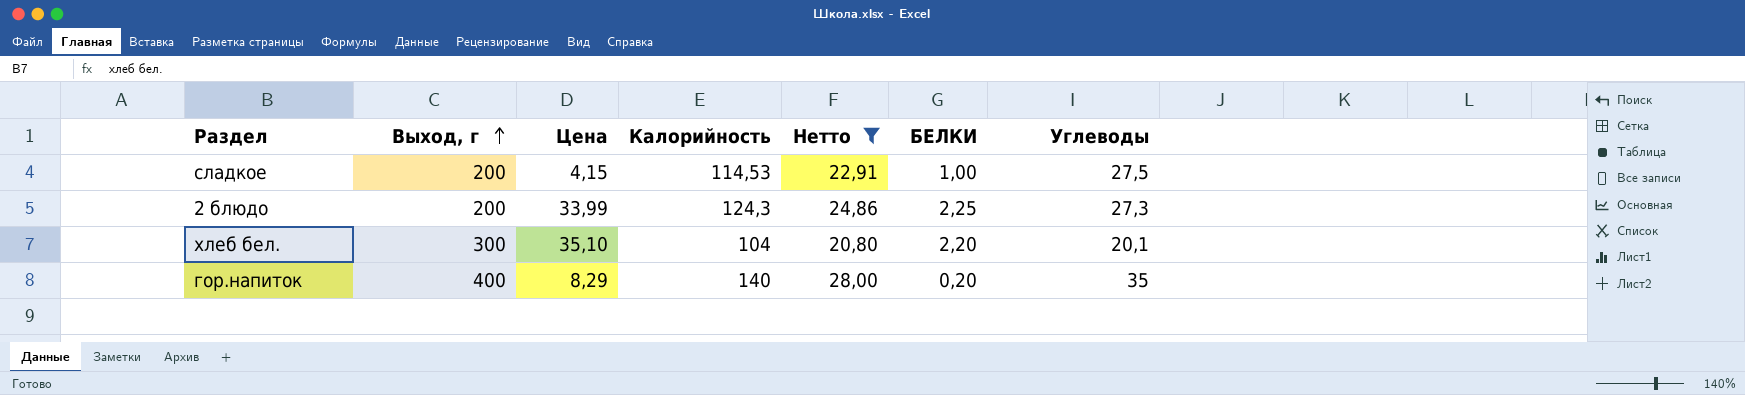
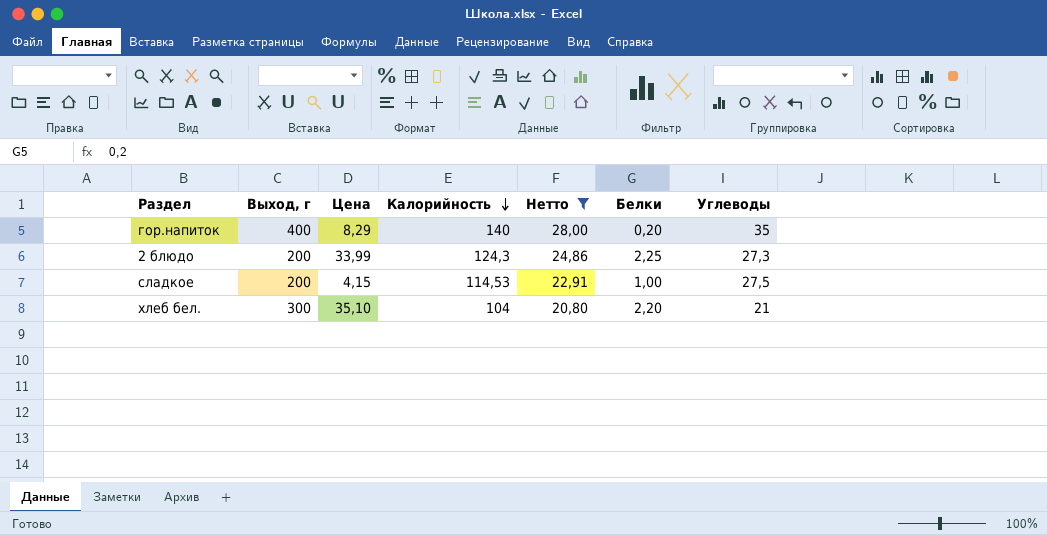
row order: Выход, г ascending -> Калорийность descending
column name: БЕЛКИ -> Белки
хлеб бел. | Углеводы: 20,1 -> 21

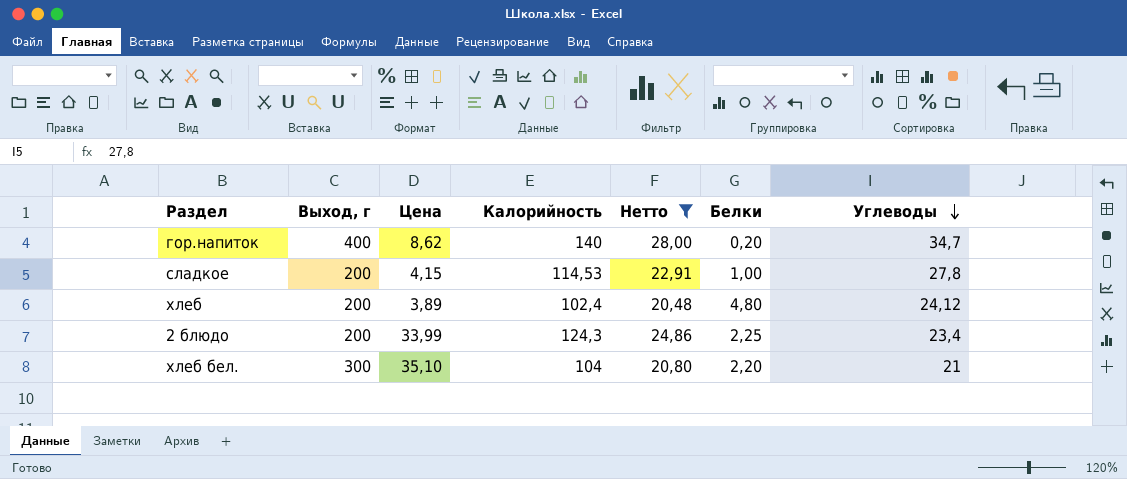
row order: Калорийность descending -> Углеводы descending
гор.напиток | Цена: 8,29 -> 8,62
гор.напиток | Углеводы: 35 -> 34,7
сладкое | Углеводы: 27,5 -> 27,8
row хлеб: none -> 200 | 3,89 | 102,4 | 20,48 | 4,80 | 24,12
2 блюдо | Углеводы: 27,3 -> 23,4

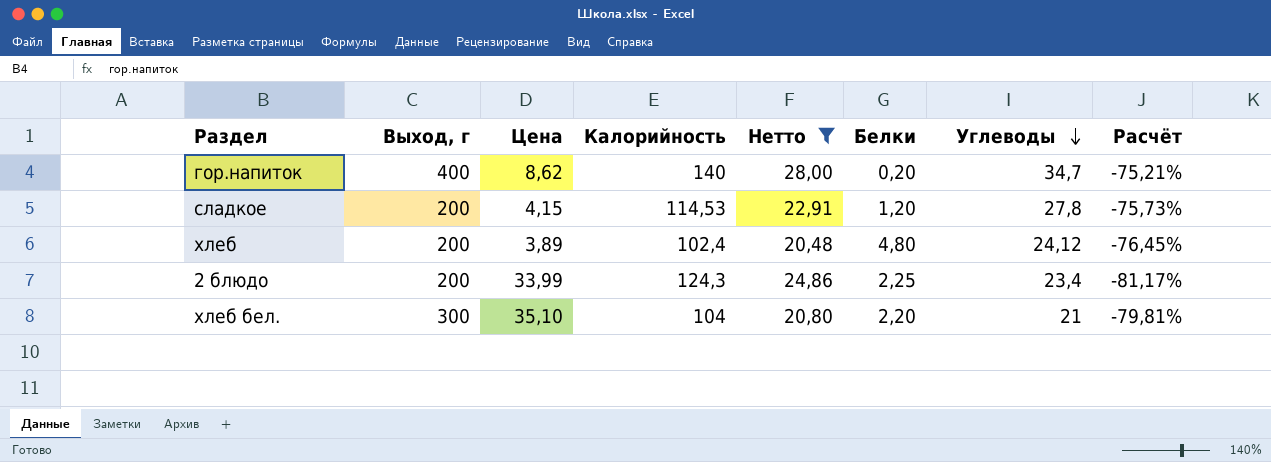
column Расчёт | formula: none -> ([Углеводы] - [Калорийность]) / [Калорийность]
сладкое | Белки: 1,00 -> 1,20

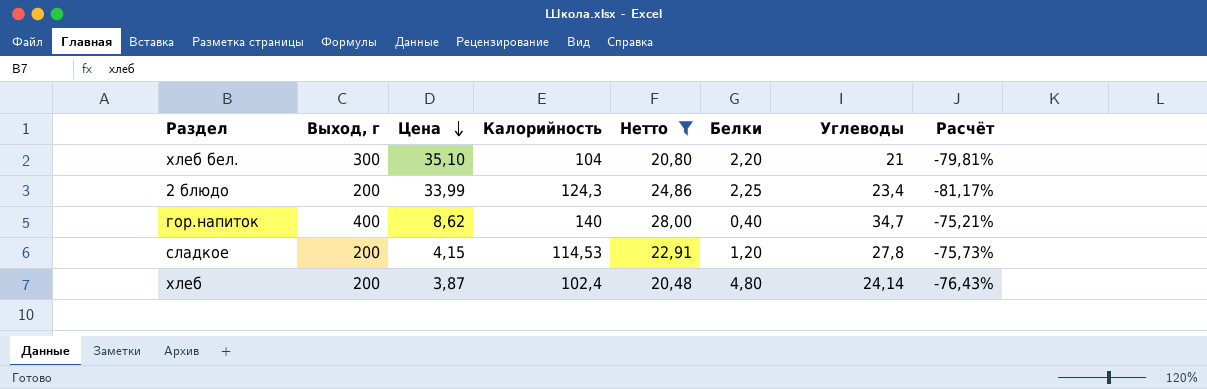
row order: Углеводы descending -> Цена descending
гор.напиток | Белки: 0,20 -> 0,40
хлеб | Цена: 3,89 -> 3,87
хлеб | Углеводы: 24,12 -> 24,14
хлеб | Расчёт: -76,45% -> -76,43%

